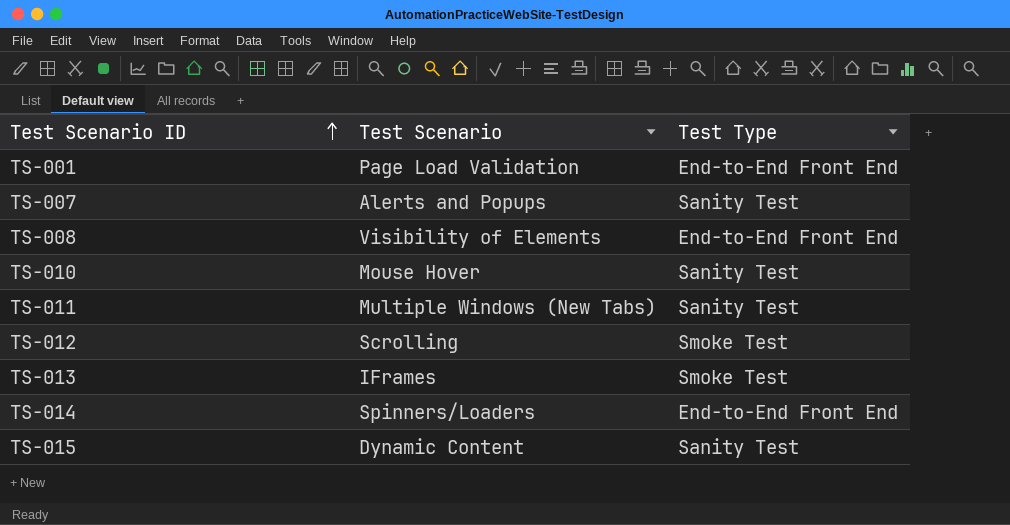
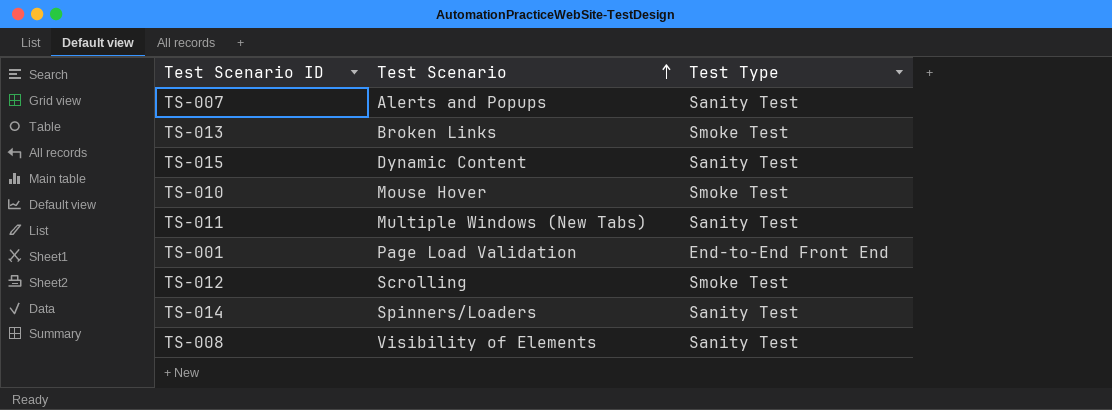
row order: Test Scenario ID ascending -> Test Scenario ascending
TS-013 | Test Scenario: IFrames -> Broken Links
TS-010 | Test Type: Sanity Test -> Smoke Test
TS-014 | Test Type: End-to-End Front End -> Sanity Test
TS-008 | Test Type: End-to-End Front End -> Sanity Test

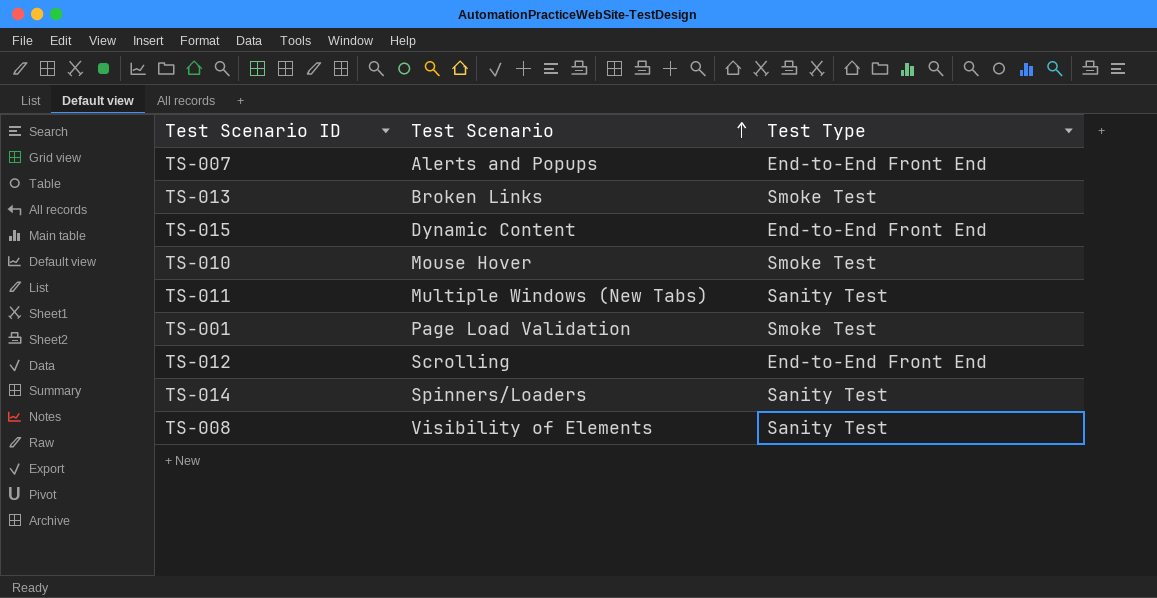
TS-007 | Test Type: Sanity Test -> End-to-End Front End
TS-015 | Test Type: Sanity Test -> End-to-End Front End
TS-001 | Test Type: End-to-End Front End -> Smoke Test
TS-012 | Test Type: Smoke Test -> End-to-End Front End

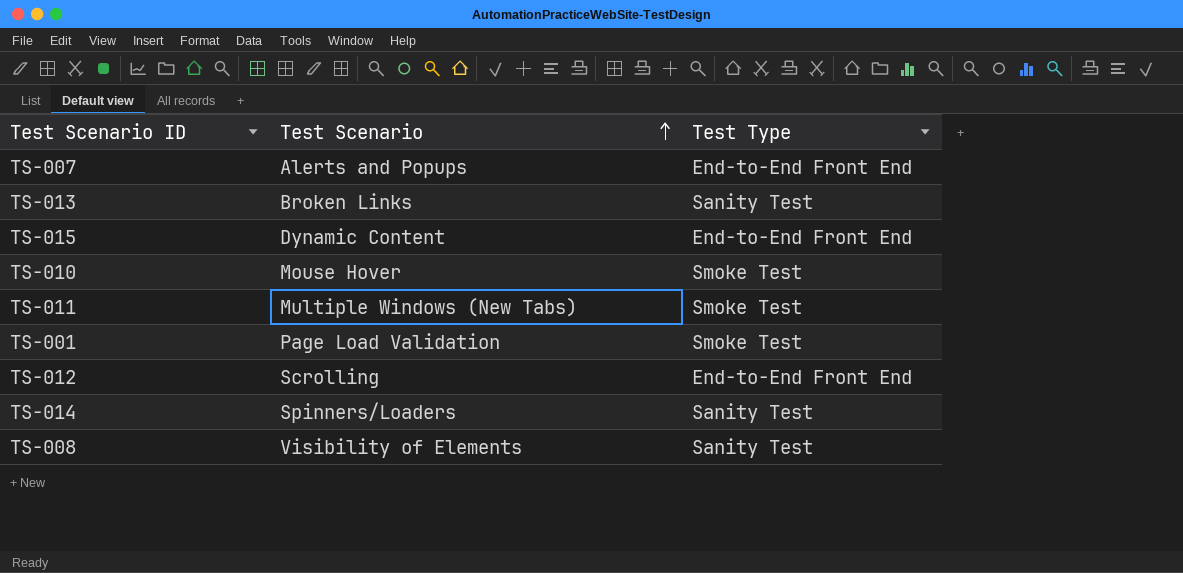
TS-013 | Test Type: Smoke Test -> Sanity Test
TS-011 | Test Type: Sanity Test -> Smoke Test

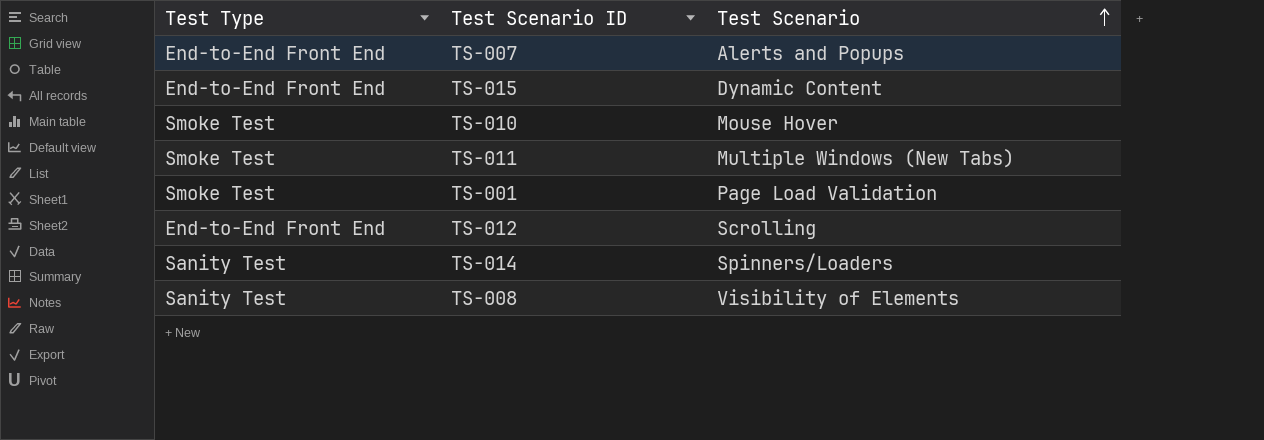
column Test Type | position: 3 -> 1
row TS-013: Broken Links | Sanity Test -> none

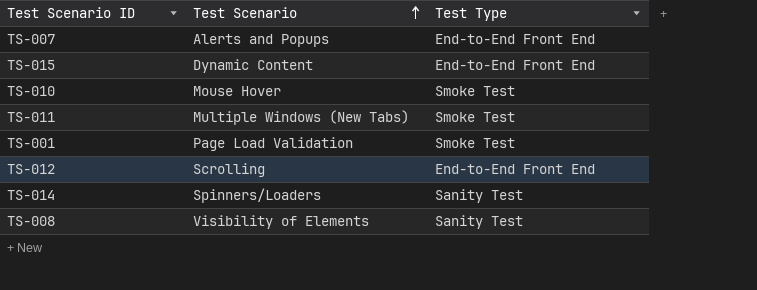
column Test Type | position: 1 -> 3

